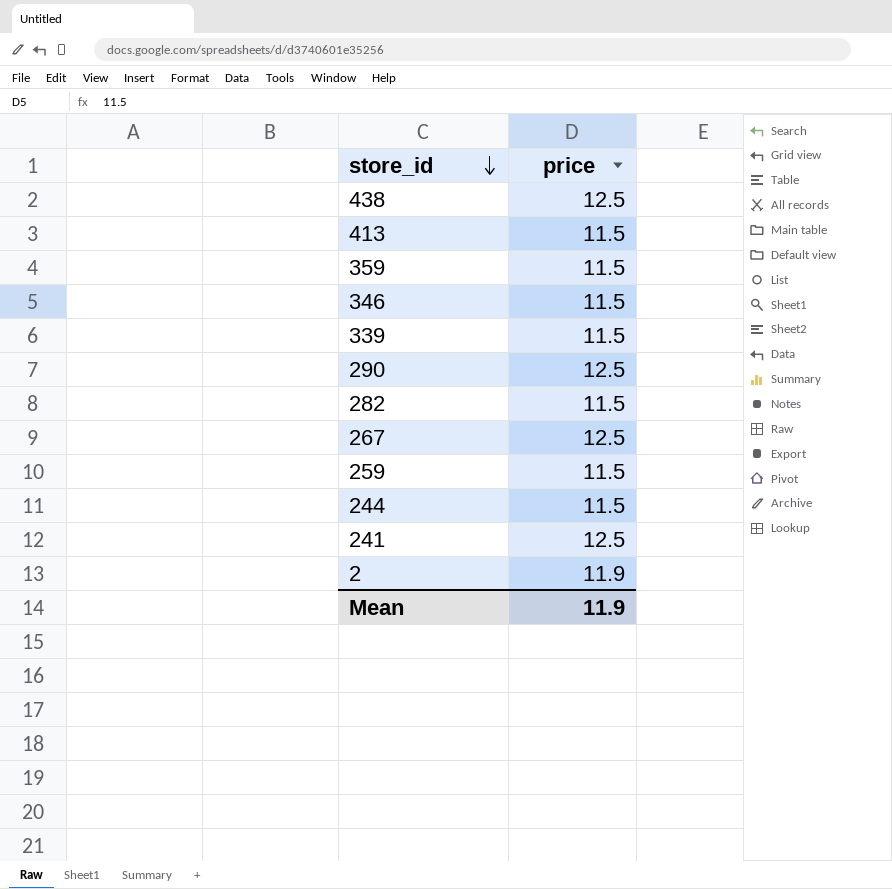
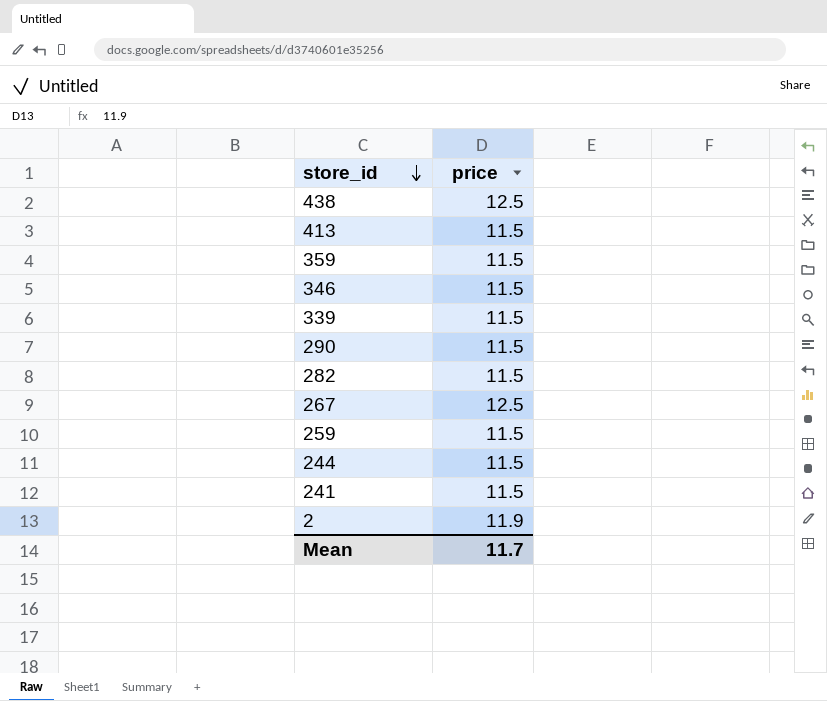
290 | price: 12.5 -> 11.5
241 | price: 12.5 -> 11.5
Mean | price: 11.9 -> 11.7

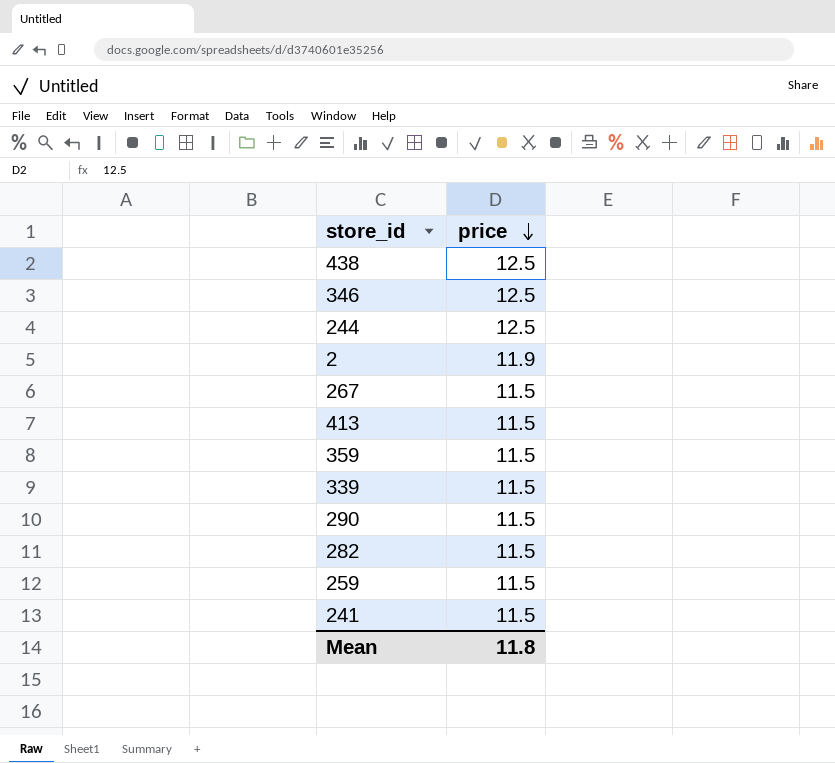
row order: store_id descending -> price descending
346 | price: 11.5 -> 12.5
244 | price: 11.5 -> 12.5
267 | price: 12.5 -> 11.5
Mean | price: 11.7 -> 11.8

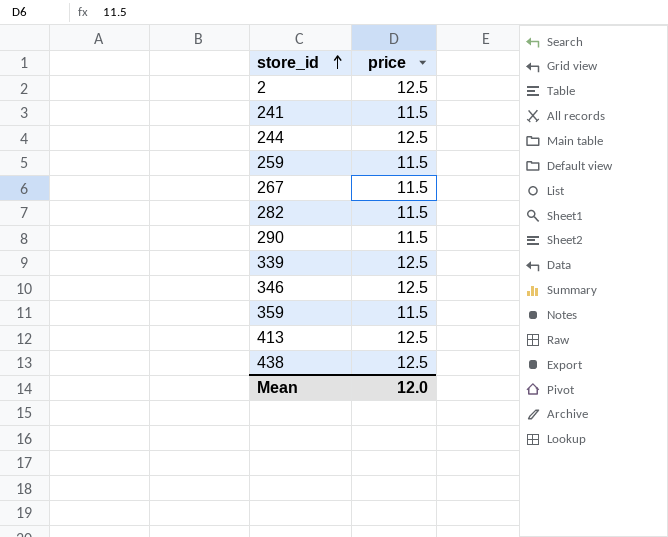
row order: price descending -> store_id ascending
2 | price: 11.9 -> 12.5
339 | price: 11.5 -> 12.5
413 | price: 11.5 -> 12.5
Mean | price: 11.8 -> 12.0

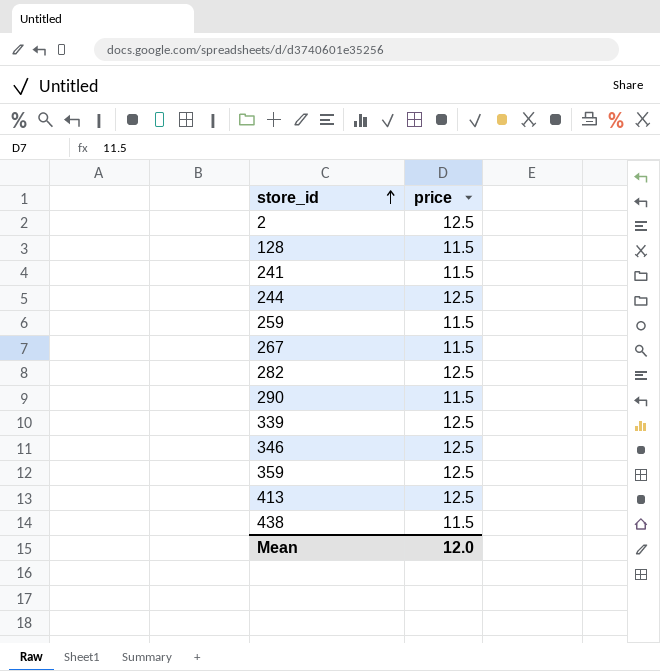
row 128: none -> 11.5
282 | price: 11.5 -> 12.5
359 | price: 11.5 -> 12.5
438 | price: 12.5 -> 11.5

